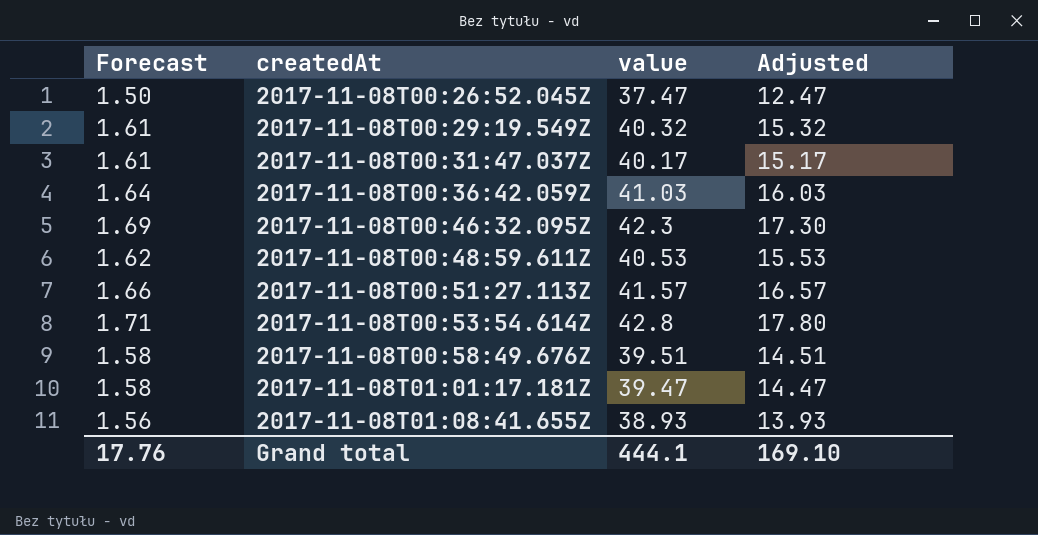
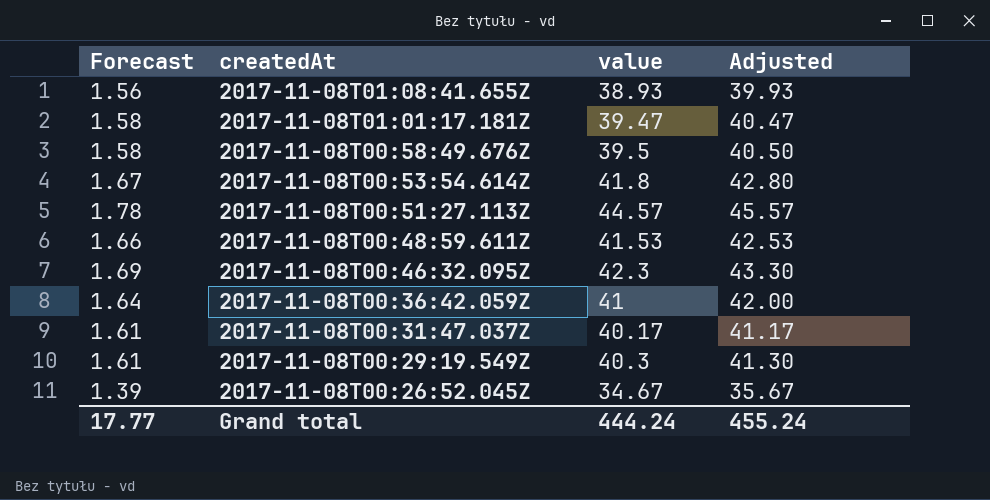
row order: createdAt ascending -> createdAt descending
column Adjusted | formula: [value] - 25 -> [value] + 1
2017-11-08T00:58:49.676Z | value: 39.51 -> 39.5
2017-11-08T00:53:54.614Z | Forecast: 1.71 -> 1.67
2017-11-08T00:53:54.614Z | value: 42.8 -> 41.8
2017-11-08T00:51:27.113Z | Forecast: 1.66 -> 1.78
2017-11-08T00:51:27.113Z | value: 41.57 -> 44.57
2017-11-08T00:48:59.611Z | Forecast: 1.62 -> 1.66
2017-11-08T00:48:59.611Z | value: 40.53 -> 41.53
2017-11-08T00:36:42.059Z | value: 41.03 -> 41
2017-11-08T00:29:19.549Z | value: 40.32 -> 40.3
2017-11-08T00:26:52.045Z | Forecast: 1.50 -> 1.39
2017-11-08T00:26:52.045Z | value: 37.47 -> 34.67
Grand total | Forecast: 17.76 -> 17.77
Grand total | value: 444.1 -> 444.24
Grand total | Adjusted: 169.10 -> 455.24

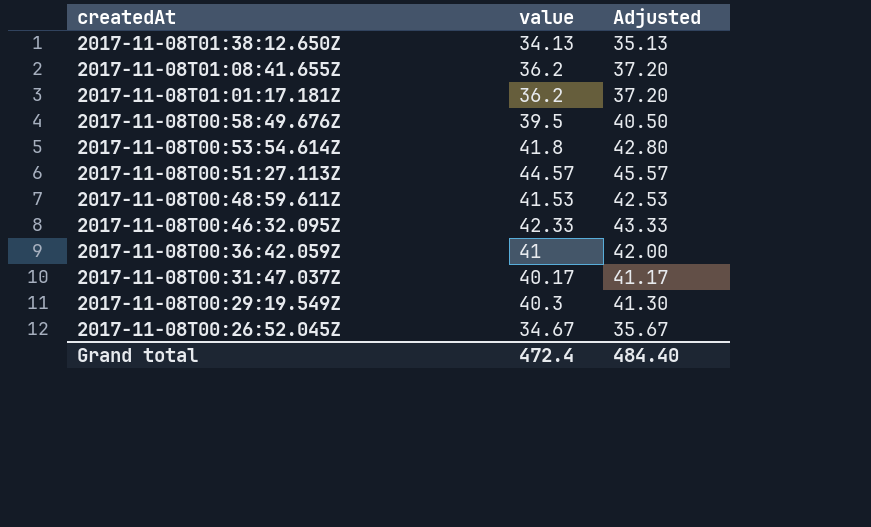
column Forecast | formula: [value] * 0.04 -> none
row 2017-11-08T01:38:12.650Z: none -> 34.13 | 35.13
2017-11-08T01:08:41.655Z | value: 38.93 -> 36.2
2017-11-08T01:08:41.655Z | Adjusted: 39.93 -> 37.20
2017-11-08T01:01:17.181Z | value: 39.47 -> 36.2
2017-11-08T01:01:17.181Z | Adjusted: 40.47 -> 37.20
2017-11-08T00:46:32.095Z | value: 42.3 -> 42.33
2017-11-08T00:46:32.095Z | Adjusted: 43.30 -> 43.33
Grand total | value: 444.24 -> 472.4
Grand total | Adjusted: 455.24 -> 484.40

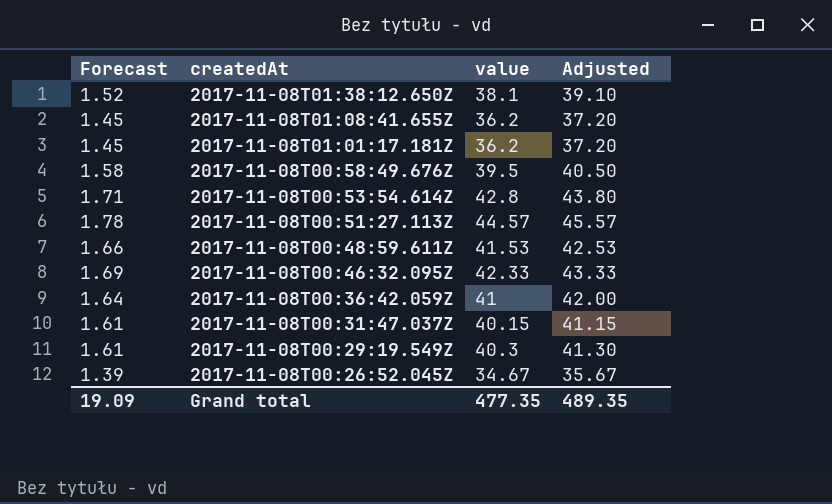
column Forecast | formula: none -> [value] * 0.04
2017-11-08T01:38:12.650Z | value: 34.13 -> 38.1
2017-11-08T01:38:12.650Z | Adjusted: 35.13 -> 39.10
2017-11-08T00:53:54.614Z | value: 41.8 -> 42.8
2017-11-08T00:53:54.614Z | Adjusted: 42.80 -> 43.80
2017-11-08T00:31:47.037Z | value: 40.17 -> 40.15
2017-11-08T00:31:47.037Z | Adjusted: 41.17 -> 41.15
Grand total | value: 472.4 -> 477.35
Grand total | Adjusted: 484.40 -> 489.35

